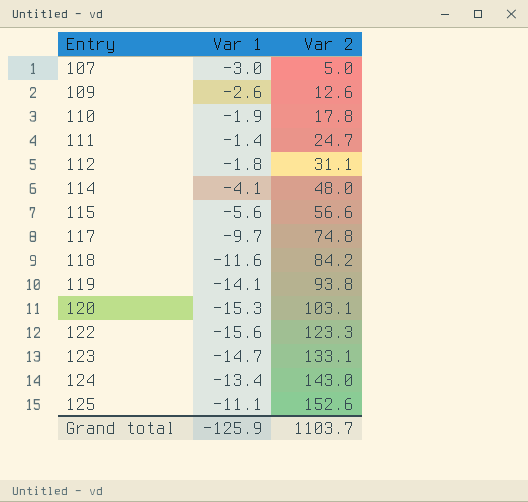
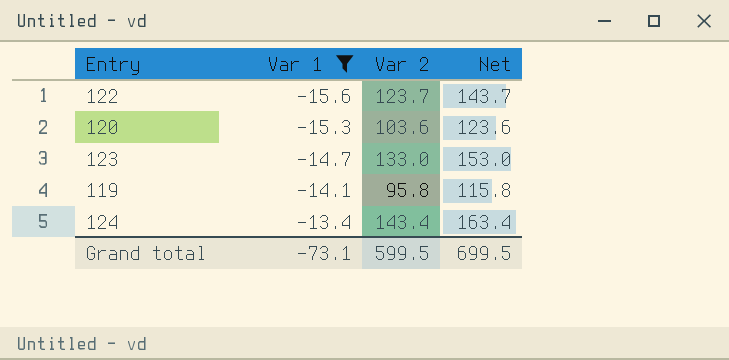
filter: none -> Var 1 <= -13.4
row order: Entry ascending -> Var 1 ascending
column Net | formula: none -> [Var 2] + 20
122 | Var 2: 123.3 -> 123.7
120 | Var 2: 103.1 -> 103.6
123 | Var 2: 133.1 -> 133.0
119 | Var 2: 93.8 -> 95.8
124 | Var 2: 143.0 -> 143.4
Grand total | Var 1: -125.9 -> -73.1
Grand total | Var 2: 1103.7 -> 599.5

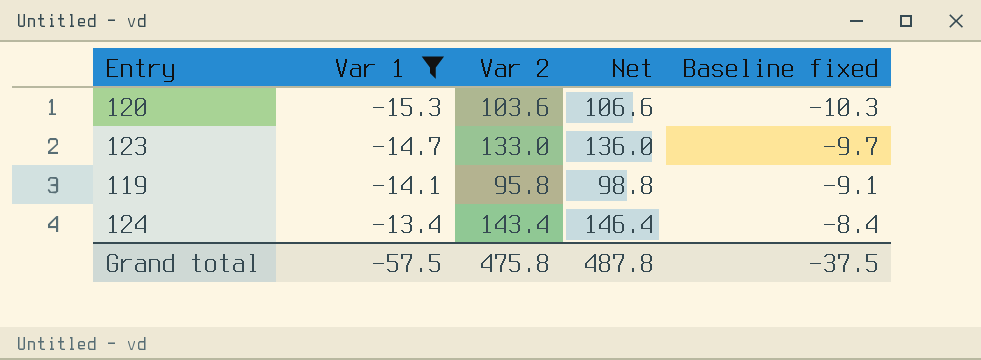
column Net | formula: [Var 2] + 20 -> [Var 2] + 3
column Baseline fixed | formula: none -> [Var 1] + 5
row 122: -15.6 | 123.7 | 143.7 -> none
Grand total | Var 1: -73.1 -> -57.5
Grand total | Var 2: 599.5 -> 475.8
Grand total | Net: 699.5 -> 487.8

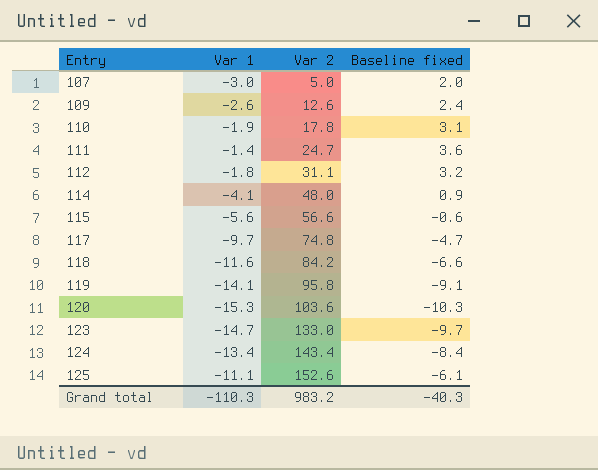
filter: Var 1 <= -13.4 -> none
row order: Var 1 ascending -> Entry ascending
column Net | formula: [Var 2] + 3 -> none
Grand total | Var 1: -57.5 -> -110.3
Grand total | Var 2: 475.8 -> 983.2
Grand total | Baseline fixed: -37.5 -> -40.3

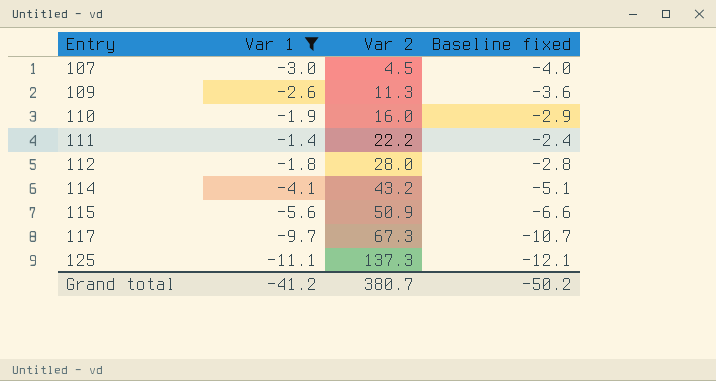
filter: none -> Var 1 >= -11.1
column Baseline fixed | formula: [Var 1] + 5 -> [Var 1] - 1
107 | Var 2: 5.0 -> 4.5
109 | Var 2: 12.6 -> 11.3
110 | Var 2: 17.8 -> 16.0
111 | Var 2: 24.7 -> 22.2
112 | Var 2: 31.1 -> 28.0
114 | Var 2: 48.0 -> 43.2
115 | Var 2: 56.6 -> 50.9
117 | Var 2: 74.8 -> 67.3
125 | Var 2: 152.6 -> 137.3
Grand total | Var 1: -110.3 -> -41.2
Grand total | Var 2: 983.2 -> 380.7
Grand total | Baseline fixed: -40.3 -> -50.2

